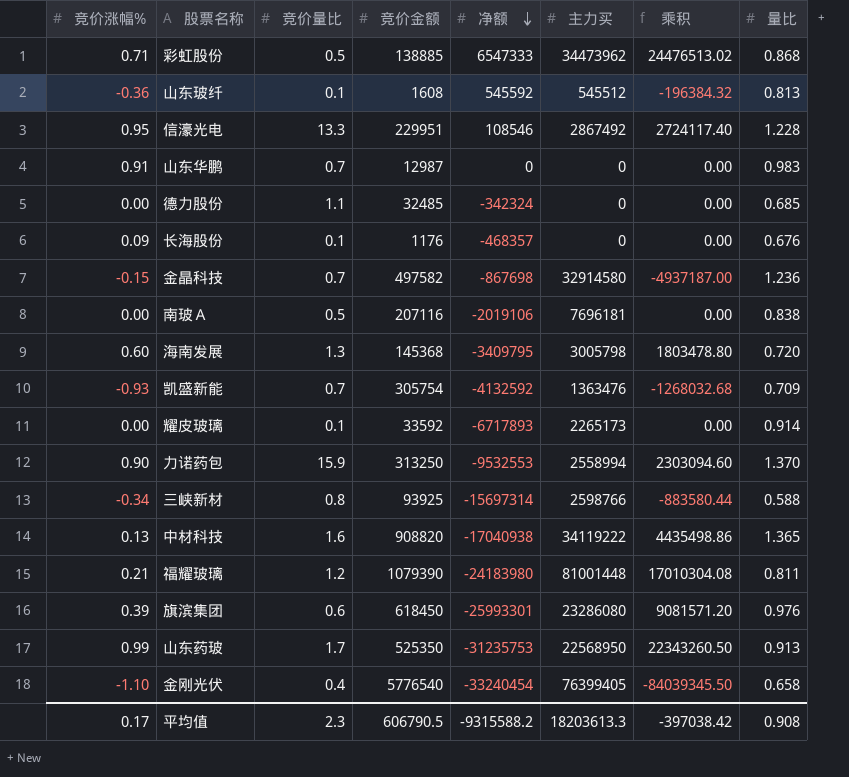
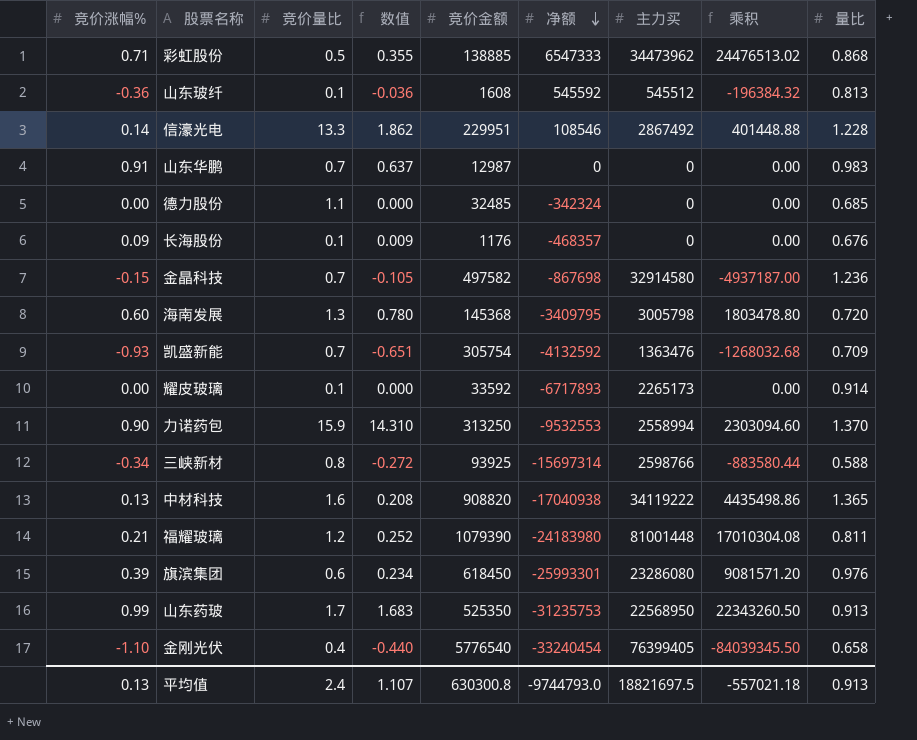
column 数值 | formula: none -> [竞价涨幅%] * [竞价量比]
row 南玻Ａ: 0.00 | 0.5 | 207116 | -2019106 | 7696181 | 0.00 | 0.838 -> none
信濠光电 | 竞价涨幅%: 0.95 -> 0.14
信濠光电 | 乘积: 2724117.40 -> 401448.88
平均值 | 竞价涨幅%: 0.17 -> 0.13
平均值 | 竞价量比: 2.3 -> 2.4
平均值 | 竞价金额: 606790.5 -> 630300.8
平均值 | 净额: -9315588.2 -> -9744793.0
平均值 | 主力买: 18203613.3 -> 18821697.5
平均值 | 乘积: -397038.42 -> -557021.18
平均值 | 量比: 0.908 -> 0.913

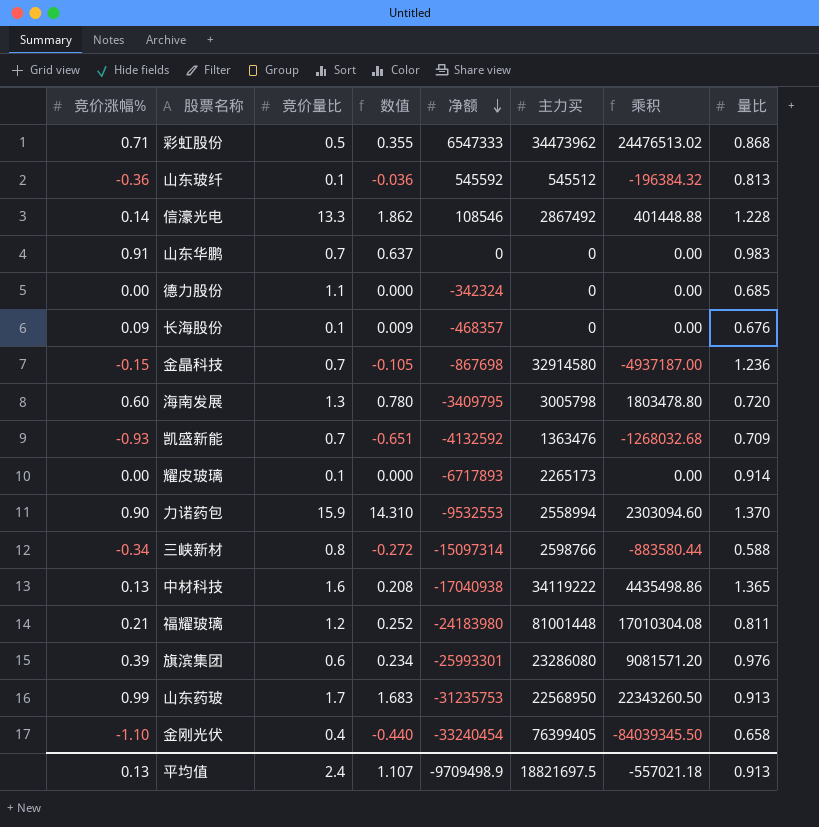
column 竞价金额 | position: 5 -> none
三峡新材 | 净额: -15697314 -> -15097314
平均值 | 净额: -9744793.0 -> -9709498.9

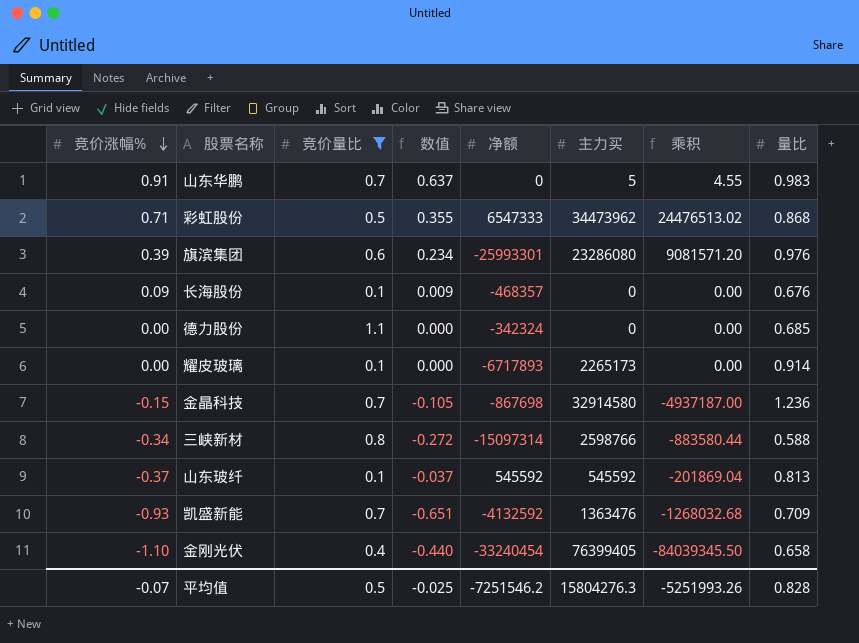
filter: none -> 竞价量比 <= 1.1
row order: 净额 descending -> 竞价涨幅% descending
山东华鹏 | 主力买: 0 -> 5
山东华鹏 | 乘积: 0.00 -> 4.55
山东玻纤 | 竞价涨幅%: -0.36 -> -0.37
山东玻纤 | 数值: -0.036 -> -0.037
山东玻纤 | 主力买: 545512 -> 545592
山东玻纤 | 乘积: -196384.32 -> -201869.04
平均值 | 竞价涨幅%: 0.13 -> -0.07
平均值 | 竞价量比: 2.4 -> 0.5
平均值 | 数值: 1.107 -> -0.025
平均值 | 净额: -9709498.9 -> -7251546.2
平均值 | 主力买: 18821697.5 -> 15804276.3
平均值 | 乘积: -557021.18 -> -5251993.26
平均值 | 量比: 0.913 -> 0.828

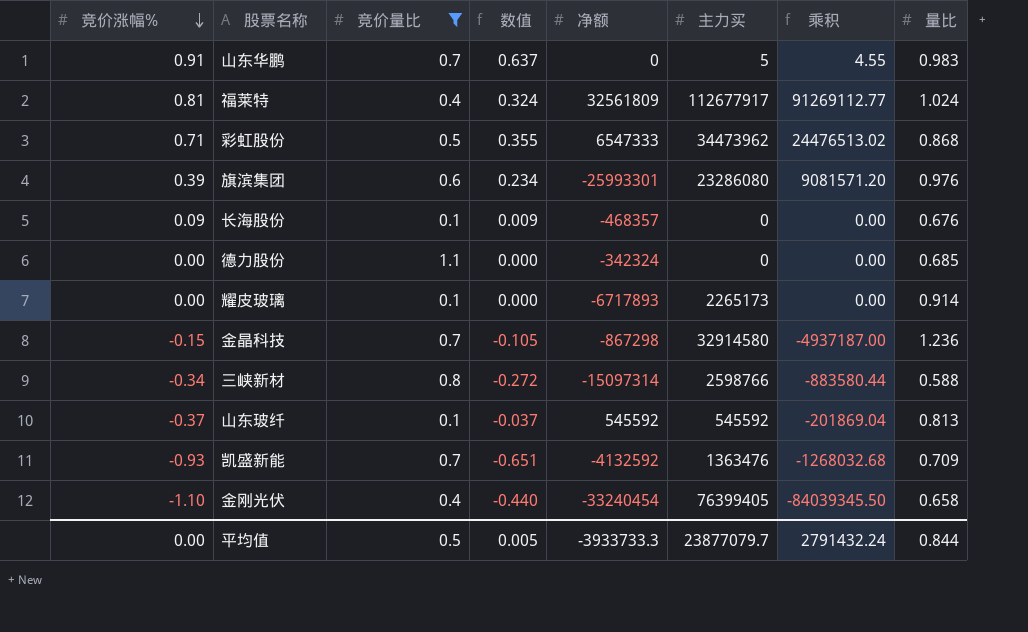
row 福莱特: none -> 0.81 | 0.4 | 0.324 | 32561809 | 112677917 | 91269112.77 | 1.024
金晶科技 | 净额: -867698 -> -867298
平均值 | 竞价涨幅%: -0.07 -> 0.00
平均值 | 数值: -0.025 -> 0.005
平均值 | 净额: -7251546.2 -> -3933733.3
平均值 | 主力买: 15804276.3 -> 23877079.7
平均值 | 乘积: -5251993.26 -> 2791432.24
平均值 | 量比: 0.828 -> 0.844

